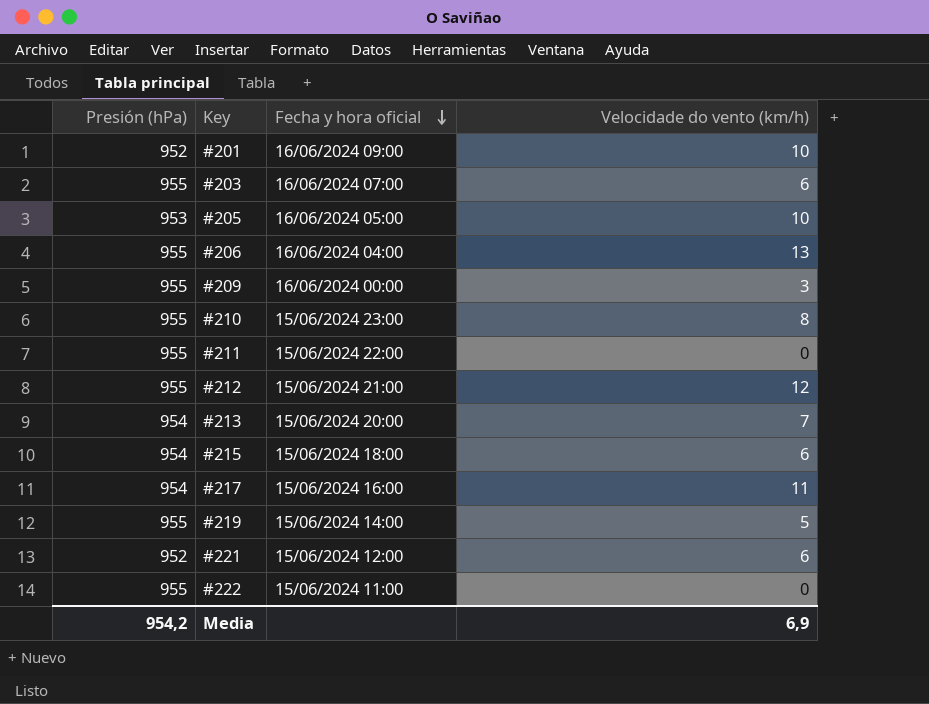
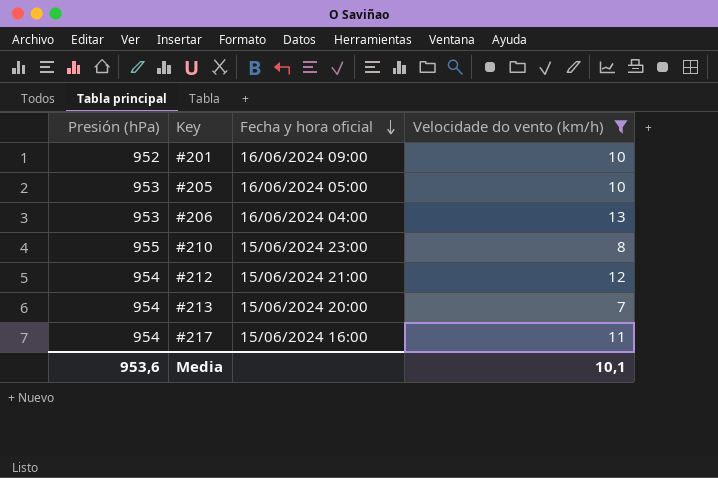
filter: none -> Velocidade do vento (km/h) >= 7
#206 | Presión (hPa): 955 -> 953
#212 | Presión (hPa): 955 -> 954
Media | Presión (hPa): 954,2 -> 953,6
Media | Velocidade do vento (km/h): 6,9 -> 10,1

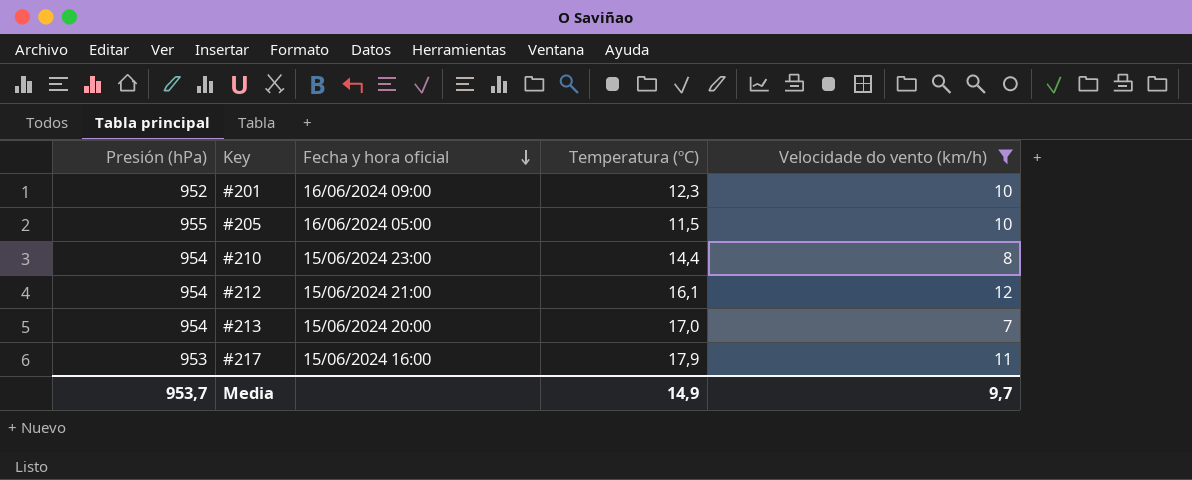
column Temperatura (ºC) | position: none -> 4
row #206: 953 | 16/06/2024 04:00 | 13 -> none
#205 | Presión (hPa): 953 -> 955
#210 | Presión (hPa): 955 -> 954
#217 | Presión (hPa): 954 -> 953
Media | Presión (hPa): 953,6 -> 953,7
Media | Velocidade do vento (km/h): 10,1 -> 9,7

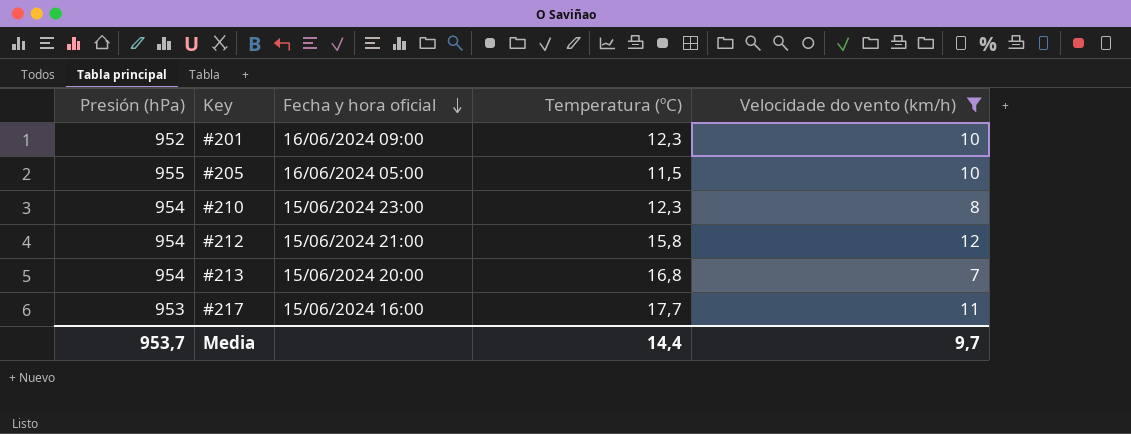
#210 | Temperatura (ºC): 14,4 -> 12,3
#212 | Temperatura (ºC): 16,1 -> 15,8
#213 | Temperatura (ºC): 17,0 -> 16,8
#217 | Temperatura (ºC): 17,9 -> 17,7
Media | Temperatura (ºC): 14,9 -> 14,4

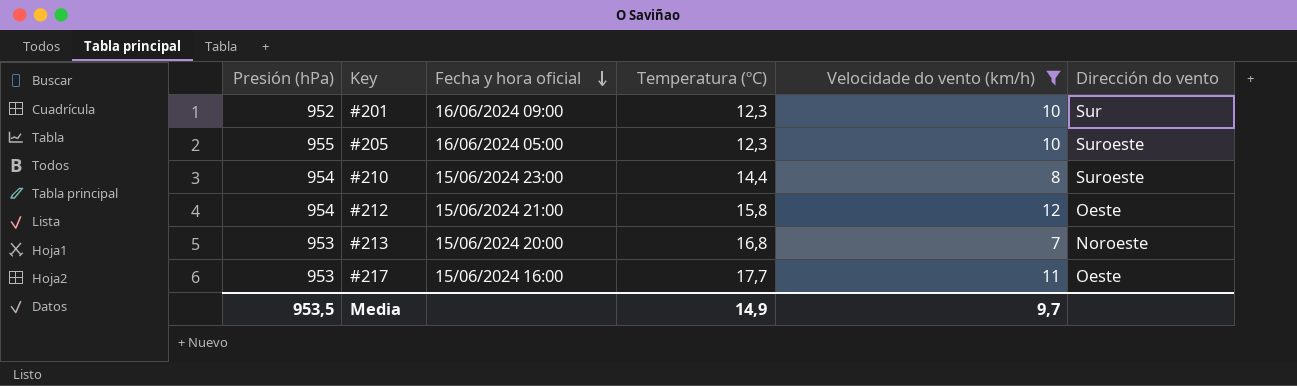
column Dirección do vento | position: none -> 6
#205 | Temperatura (ºC): 11,5 -> 12,3
#210 | Temperatura (ºC): 12,3 -> 14,4
#213 | Presión (hPa): 954 -> 953
Media | Presión (hPa): 953,7 -> 953,5
Media | Temperatura (ºC): 14,4 -> 14,9

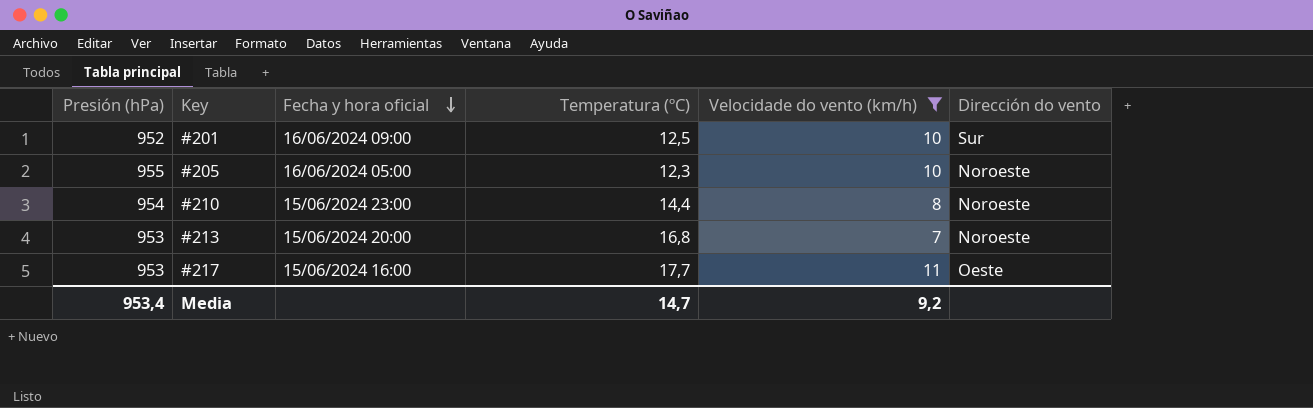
row #212: 954 | 15/06/2024 21:00 | 15,8 | 12 | Oeste -> none
#201 | Temperatura (ºC): 12,3 -> 12,5
#205 | Dirección do vento: Suroeste -> Noroeste
#210 | Dirección do vento: Suroeste -> Noroeste
Media | Presión (hPa): 953,5 -> 953,4
Media | Temperatura (ºC): 14,9 -> 14,7
Media | Velocidade do vento (km/h): 9,7 -> 9,2

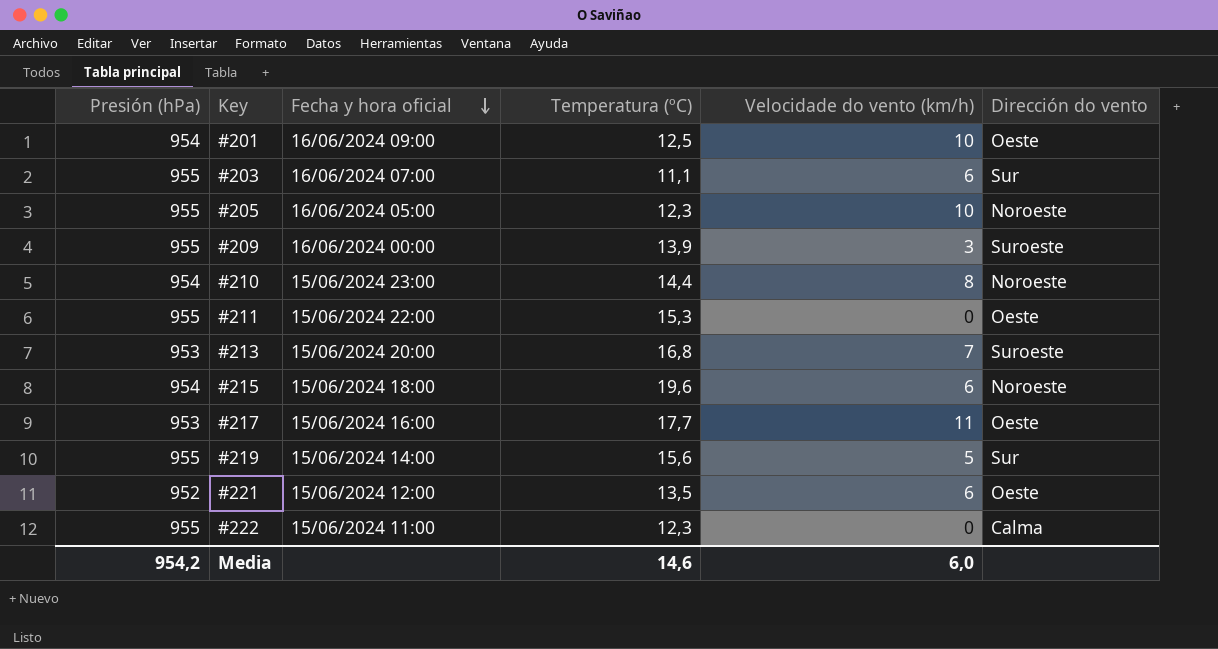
filter: Velocidade do vento (km/h) >= 7 -> none
#201 | Presión (hPa): 952 -> 954
#201 | Dirección do vento: Sur -> Oeste
#213 | Dirección do vento: Noroeste -> Suroeste
Media | Presión (hPa): 953,4 -> 954,2
Media | Temperatura (ºC): 14,7 -> 14,6
Media | Velocidade do vento (km/h): 9,2 -> 6,0

